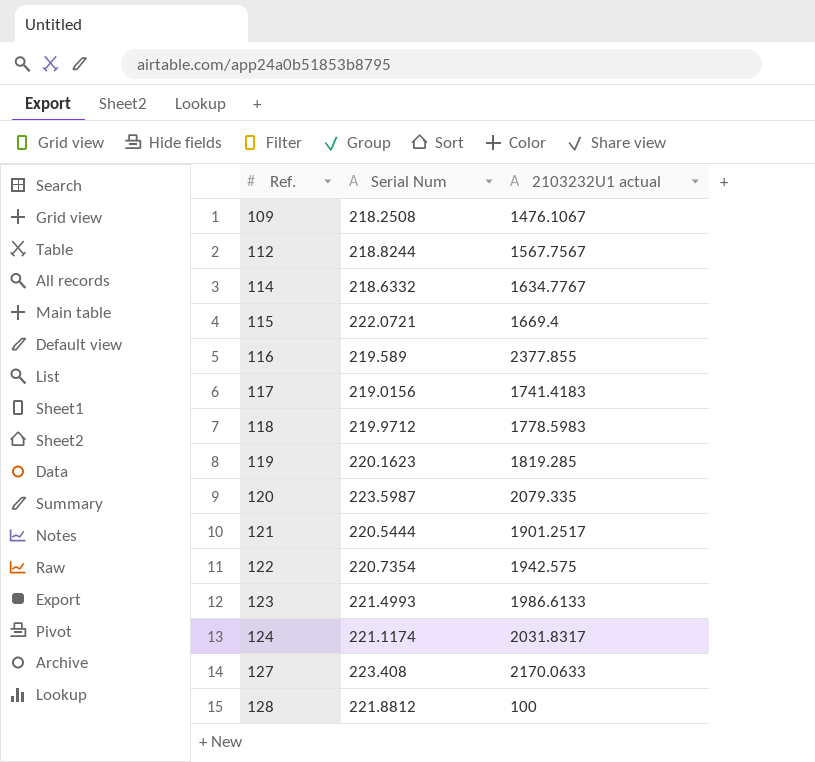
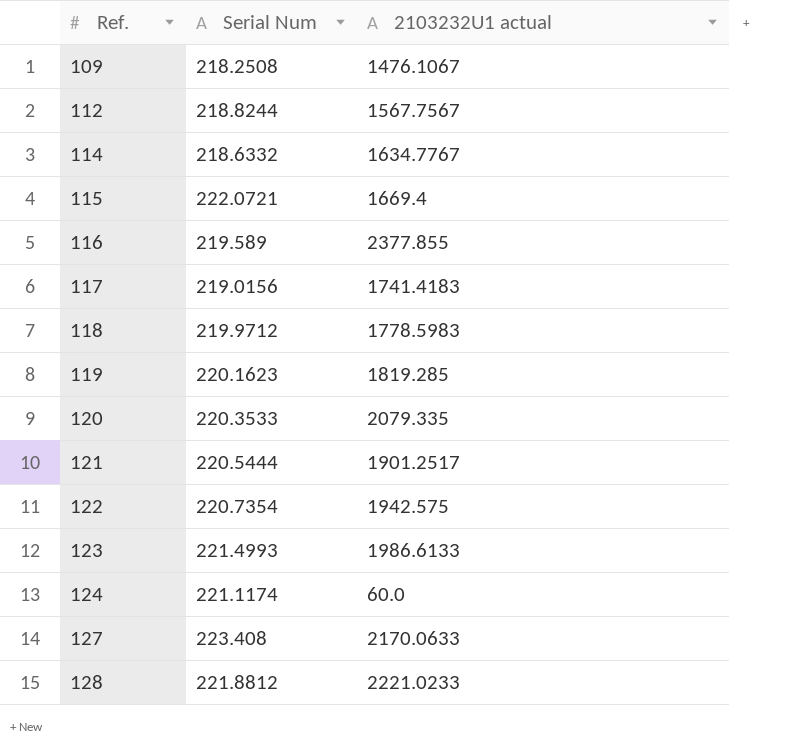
120 | Serial Num: 223.5987 -> 220.3533
124 | 2103232U1 actual: 2031.8317 -> 60.0
128 | 2103232U1 actual: 100 -> 2221.0233

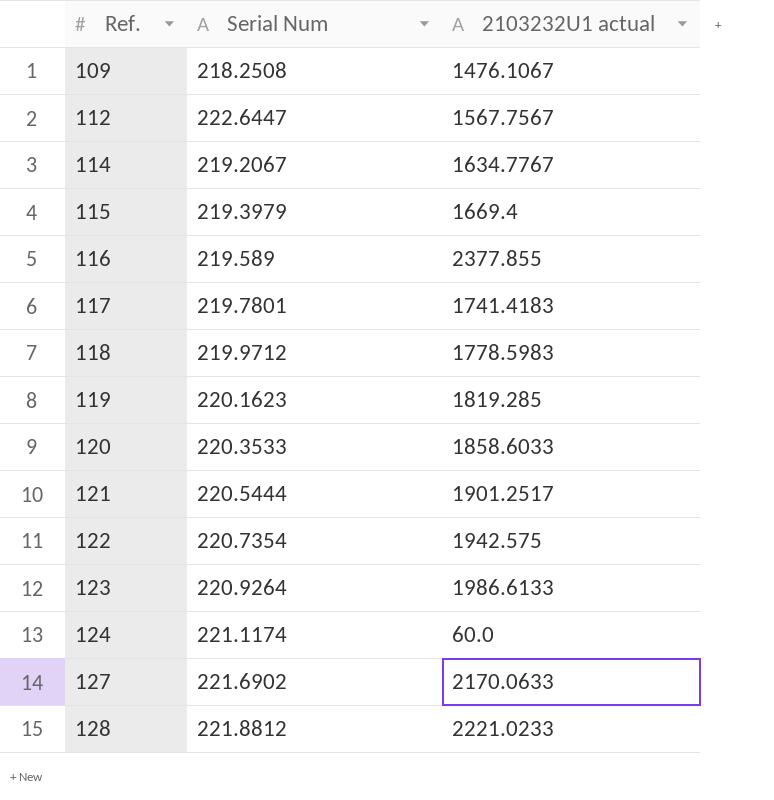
112 | Serial Num: 218.8244 -> 222.6447
114 | Serial Num: 218.6332 -> 219.2067
115 | Serial Num: 222.0721 -> 219.3979
117 | Serial Num: 219.0156 -> 219.7801
120 | 2103232U1 actual: 2079.335 -> 1858.6033
123 | Serial Num: 221.4993 -> 220.9264
127 | Serial Num: 223.408 -> 221.6902

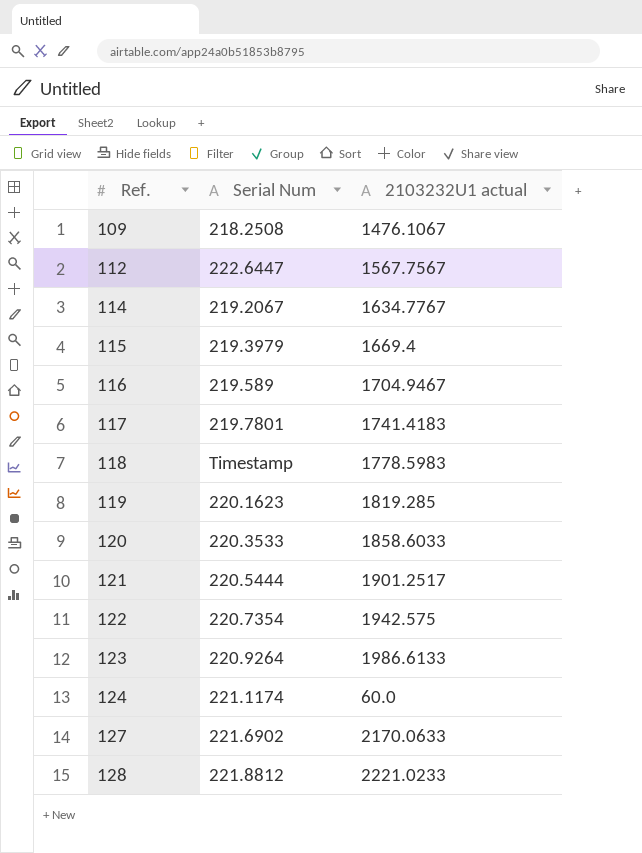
116 | 2103232U1 actual: 2377.855 -> 1704.9467
118 | Serial Num: 219.9712 -> Timestamp

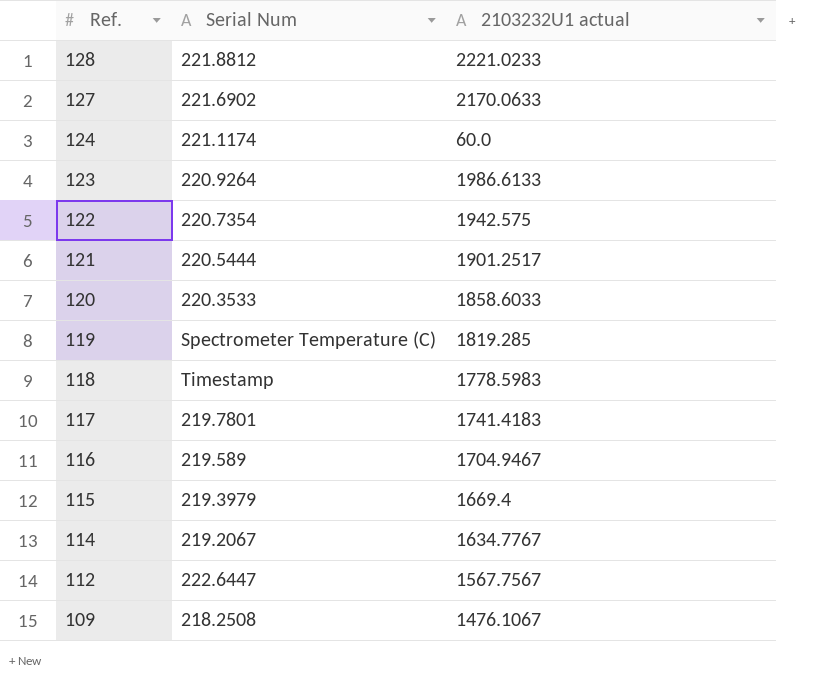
row order: Ref. ascending -> Ref. descending
119 | Serial Num: 220.1623 -> Spectrometer Temperature (C)

